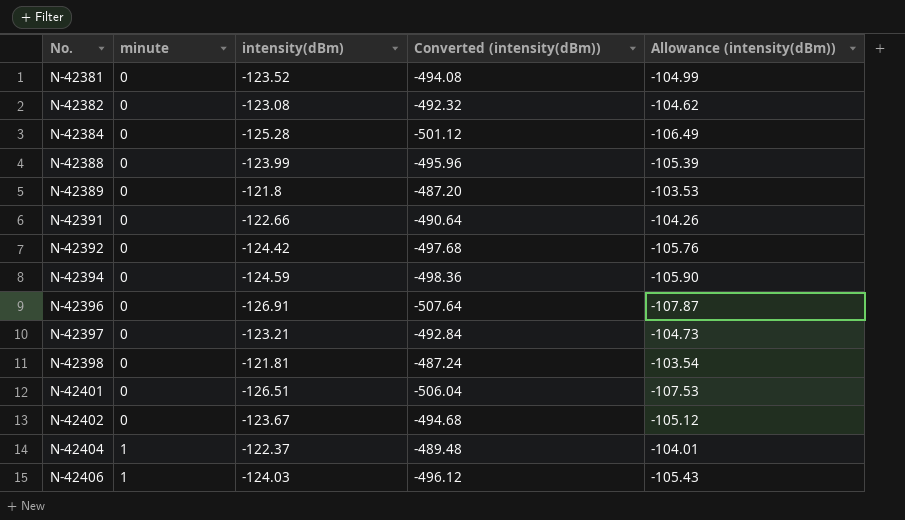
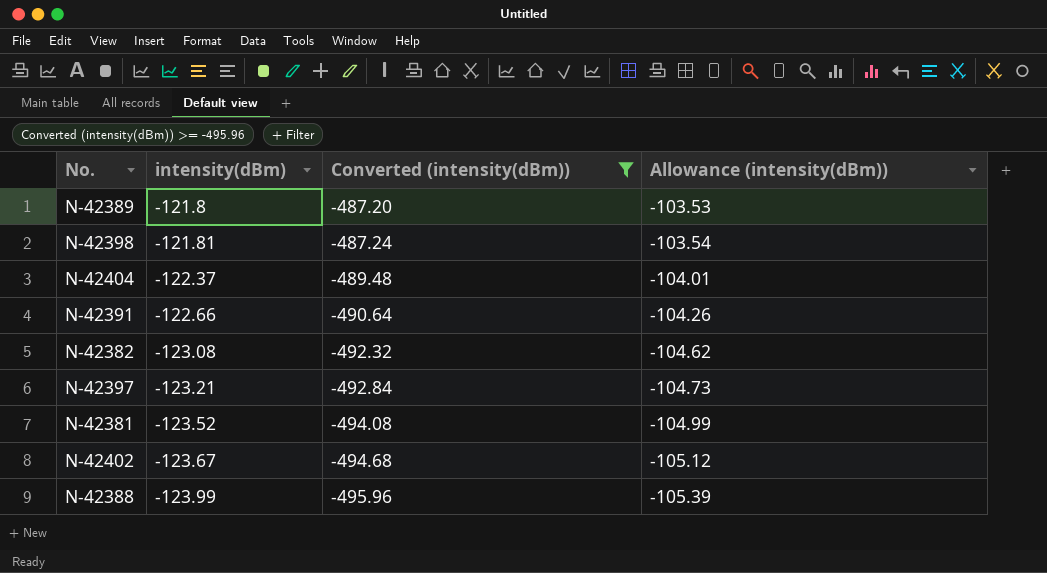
filter: none -> Converted (intensity(dBm)) >= -495.96
row order: No. ascending -> intensity(dBm) descending
column minute | position: 2 -> none

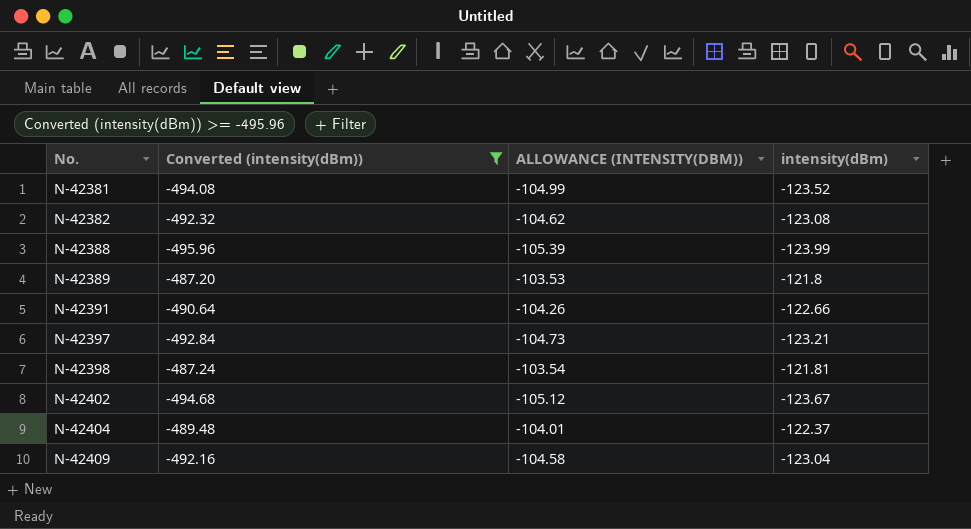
row order: intensity(dBm) descending -> No. ascending
column name: Allowance (intensity(dBm)) -> ALLOWANCE (INTENSITY(DBM))
column intensity(dBm) | position: 2 -> 4
row N-42409: none -> -492.16 | -104.58 | -123.04

